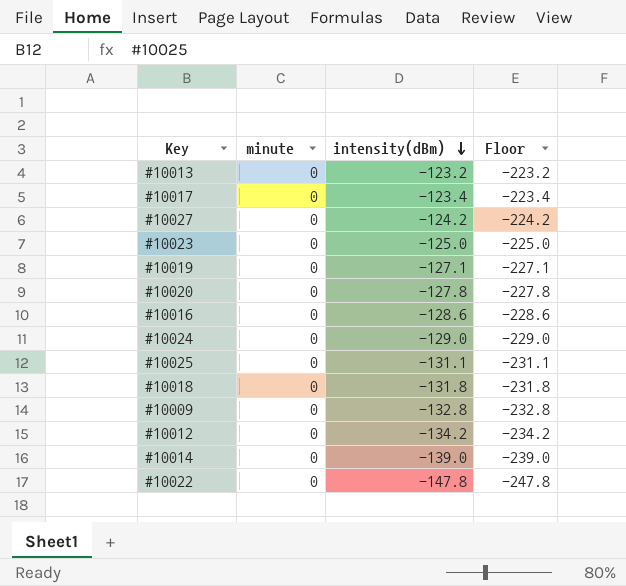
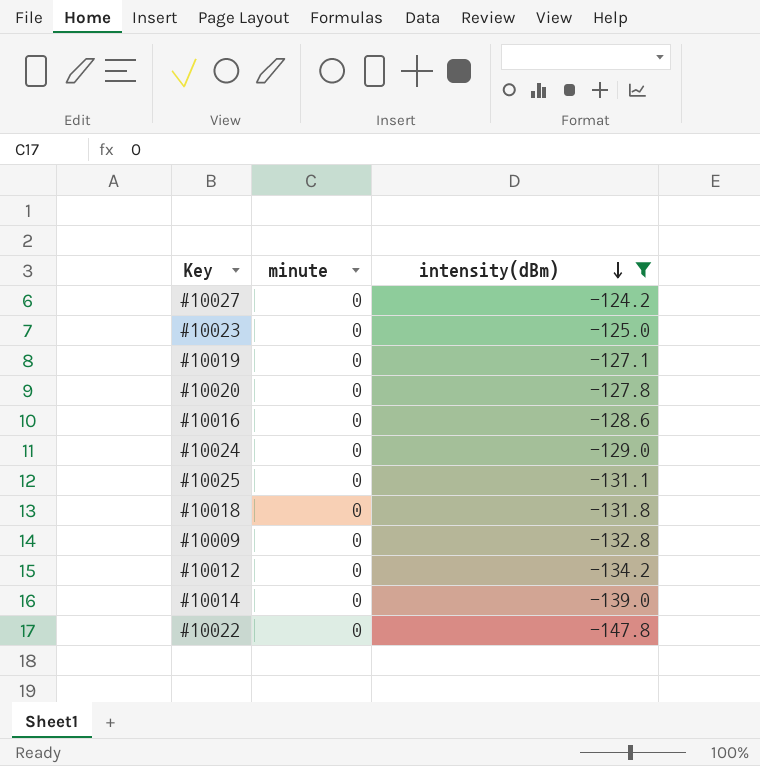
filter: none -> intensity(dBm) <= -124.2
column Floor | formula: [intensity(dBm)] - 100 -> none

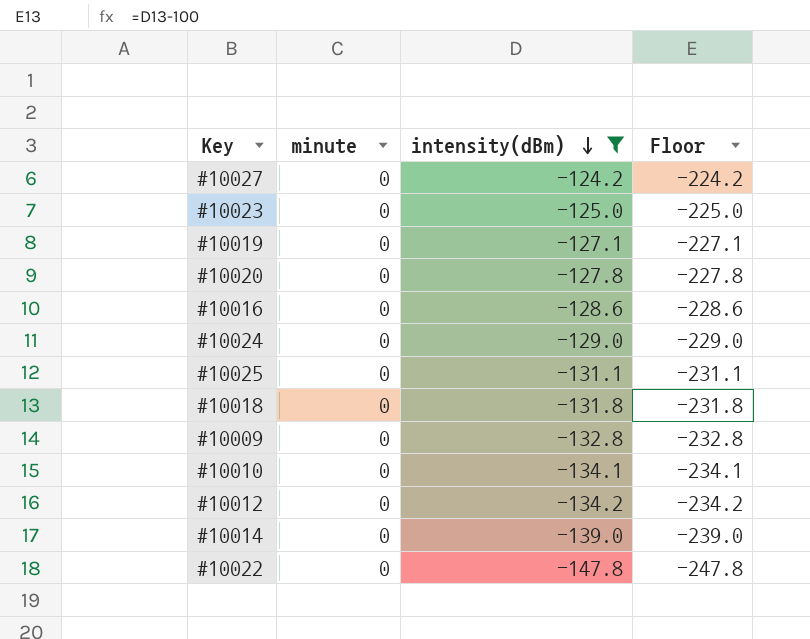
column Floor | formula: none -> [intensity(dBm)] - 100
row #10010: none -> 0 | -134.1 | -234.1

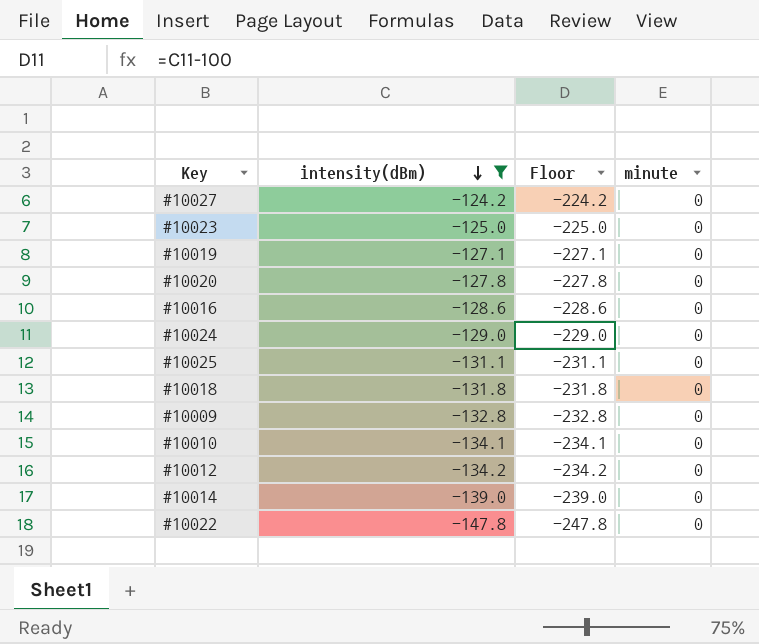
column minute | position: 2 -> 4

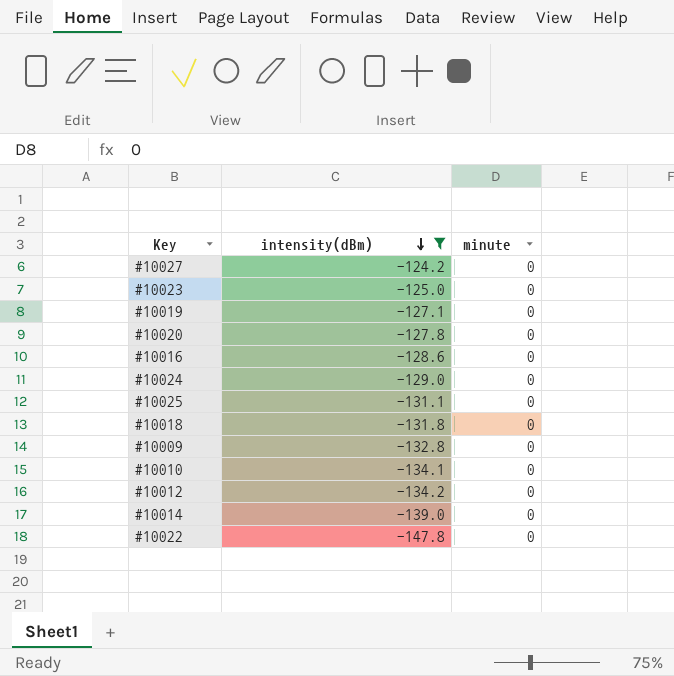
column Floor | formula: [intensity(dBm)] - 100 -> none

